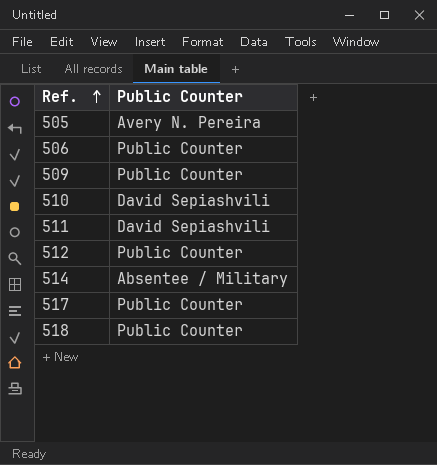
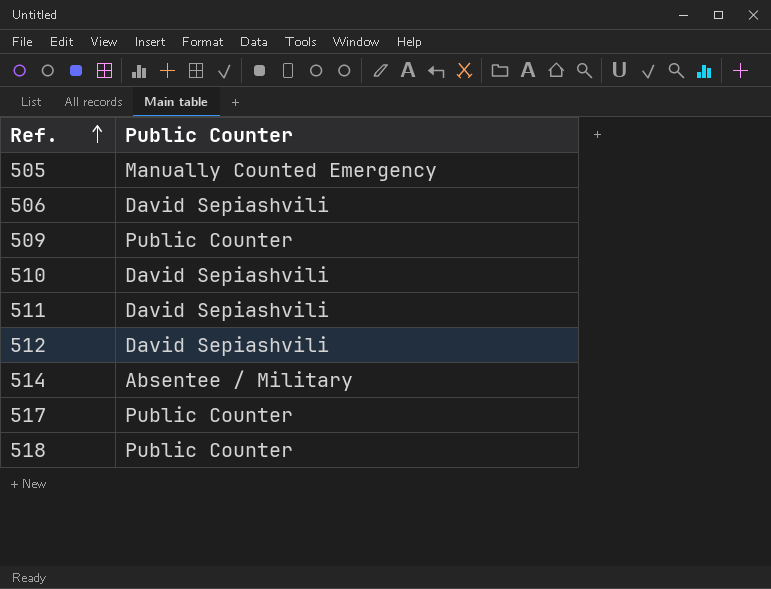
505 | Public Counter: Avery N. Pereira -> Manually Counted Emergency
506 | Public Counter: Public Counter -> David Sepiashvili
512 | Public Counter: Public Counter -> David Sepiashvili

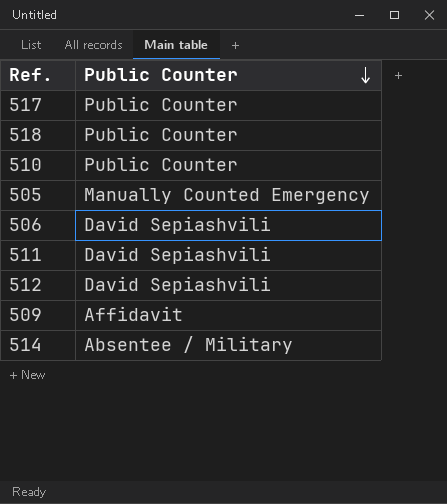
row order: Ref. ascending -> Public Counter descending
510 | Public Counter: David Sepiashvili -> Public Counter
509 | Public Counter: Public Counter -> Affidavit

